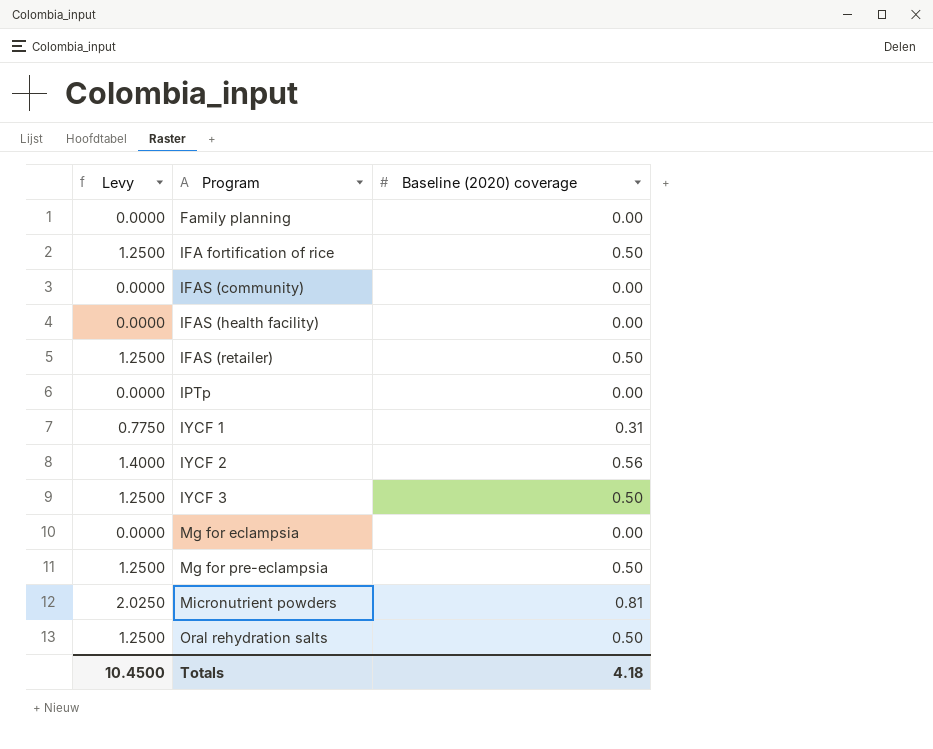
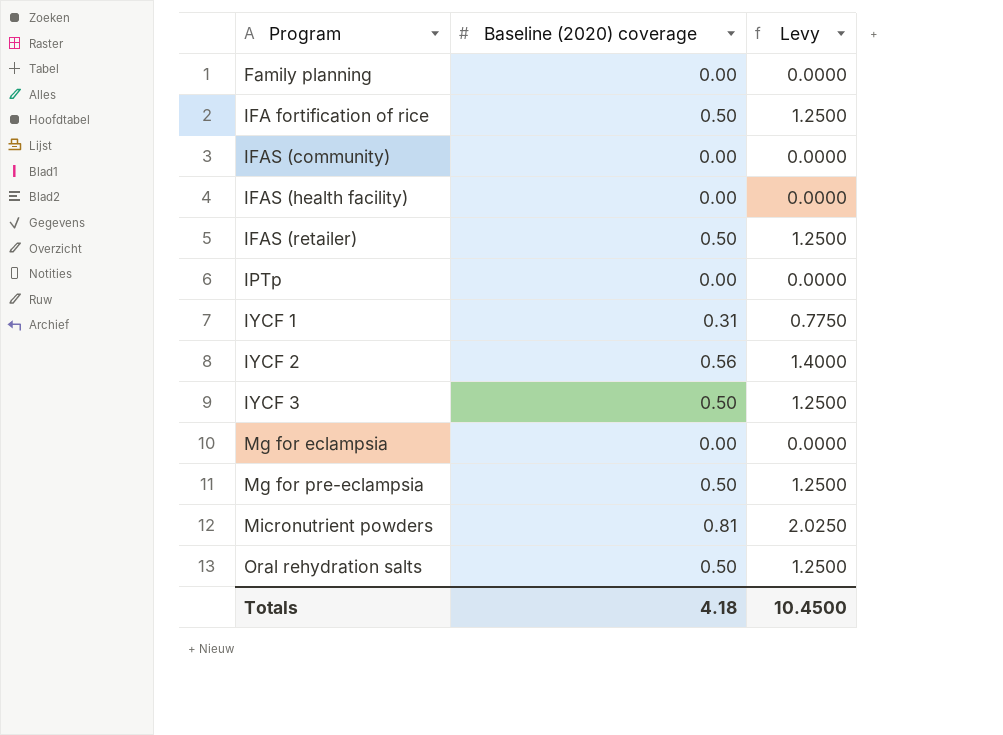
column Levy | position: 1 -> 3

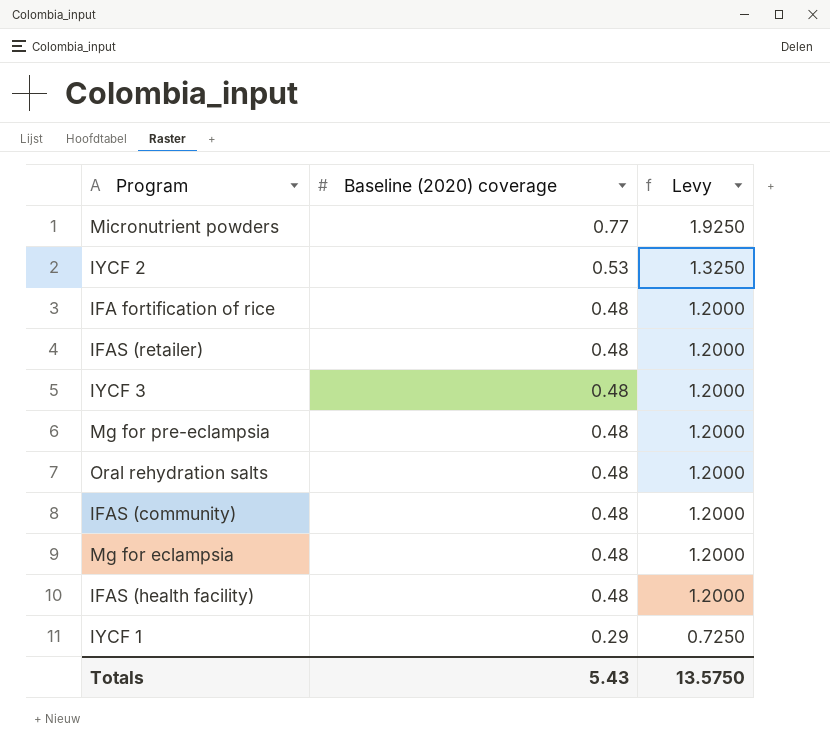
row order: Program ascending -> Baseline (2020) coverage descending
row Family planning: 0.00 | 0.0000 -> none
row IPTp: 0.00 | 0.0000 -> none
Micronutrient powders | Baseline (2020) coverage: 0.81 -> 0.77
Micronutrient powders | Levy: 2.0250 -> 1.9250
IYCF 2 | Baseline (2020) coverage: 0.56 -> 0.53
IYCF 2 | Levy: 1.4000 -> 1.3250
IFA fortification of rice | Baseline (2020) coverage: 0.50 -> 0.48
IFA fortification of rice | Levy: 1.2500 -> 1.2000
IFAS (retailer) | Baseline (2020) coverage: 0.50 -> 0.48
IFAS (retailer) | Levy: 1.2500 -> 1.2000
IYCF 3 | Baseline (2020) coverage: 0.50 -> 0.48
IYCF 3 | Levy: 1.2500 -> 1.2000
Mg for pre-eclampsia | Baseline (2020) coverage: 0.50 -> 0.48
Mg for pre-eclampsia | Levy: 1.2500 -> 1.2000
Oral rehydration salts | Baseline (2020) coverage: 0.50 -> 0.48
Oral rehydration salts | Levy: 1.2500 -> 1.2000
IFAS (community) | Baseline (2020) coverage: 0.00 -> 0.48
IFAS (community) | Levy: 0.0000 -> 1.2000
Mg for eclampsia | Baseline (2020) coverage: 0.00 -> 0.48
Mg for eclampsia | Levy: 0.0000 -> 1.2000
IFAS (health facility) | Baseline (2020) coverage: 0.00 -> 0.48
IFAS (health facility) | Levy: 0.0000 -> 1.2000
IYCF 1 | Baseline (2020) coverage: 0.31 -> 0.29
IYCF 1 | Levy: 0.7750 -> 0.7250
Totals | Baseline (2020) coverage: 4.18 -> 5.43
Totals | Levy: 10.4500 -> 13.5750

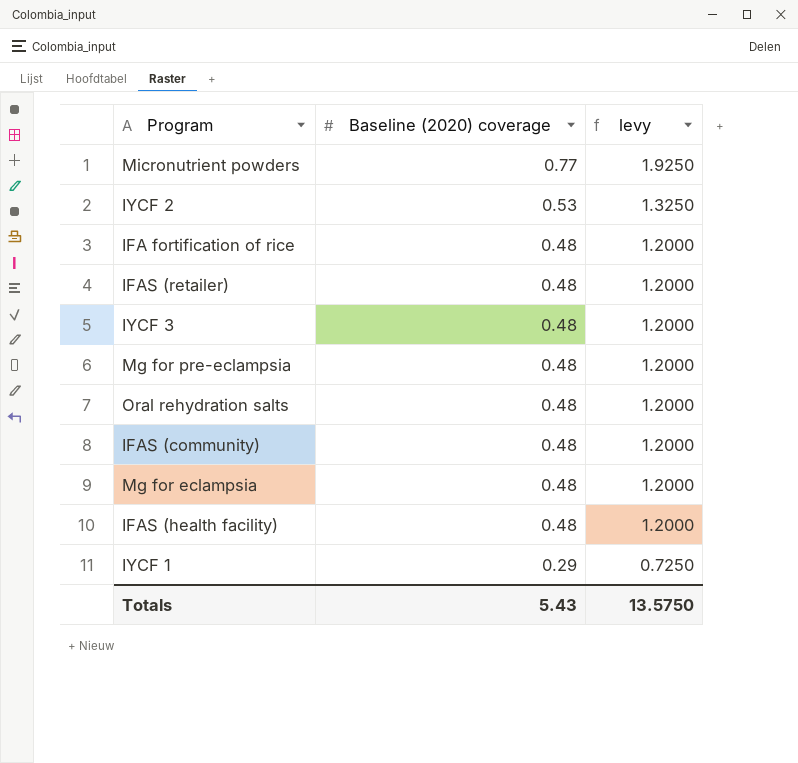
column name: Levy -> levy

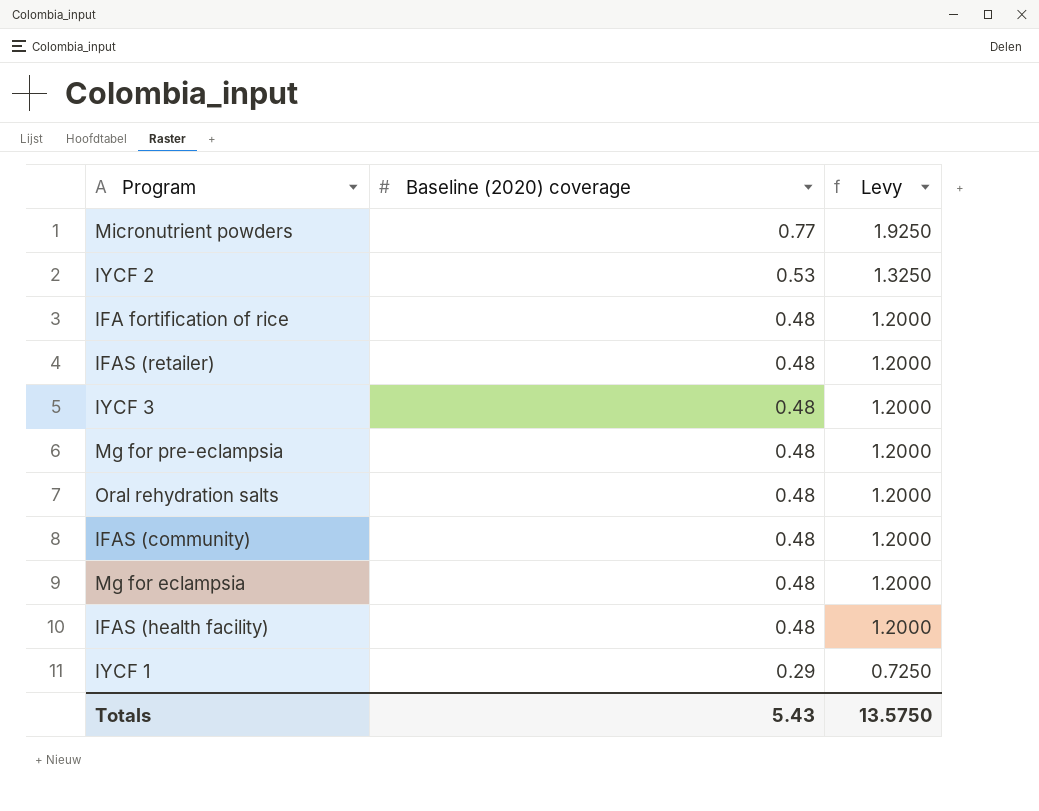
column name: levy -> Levy

